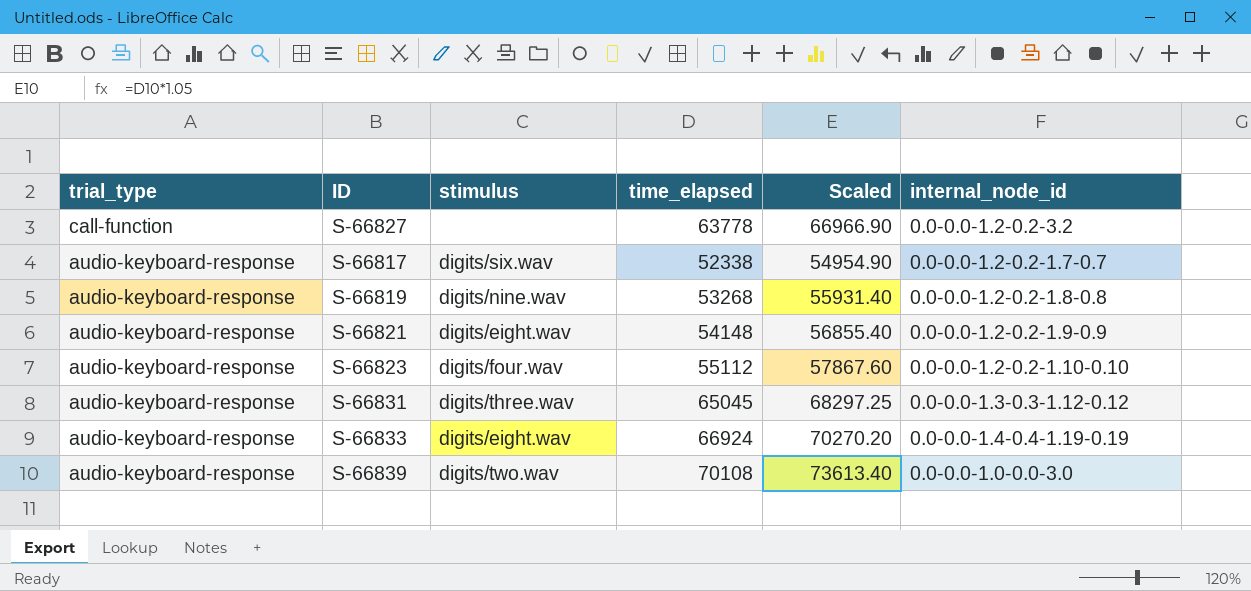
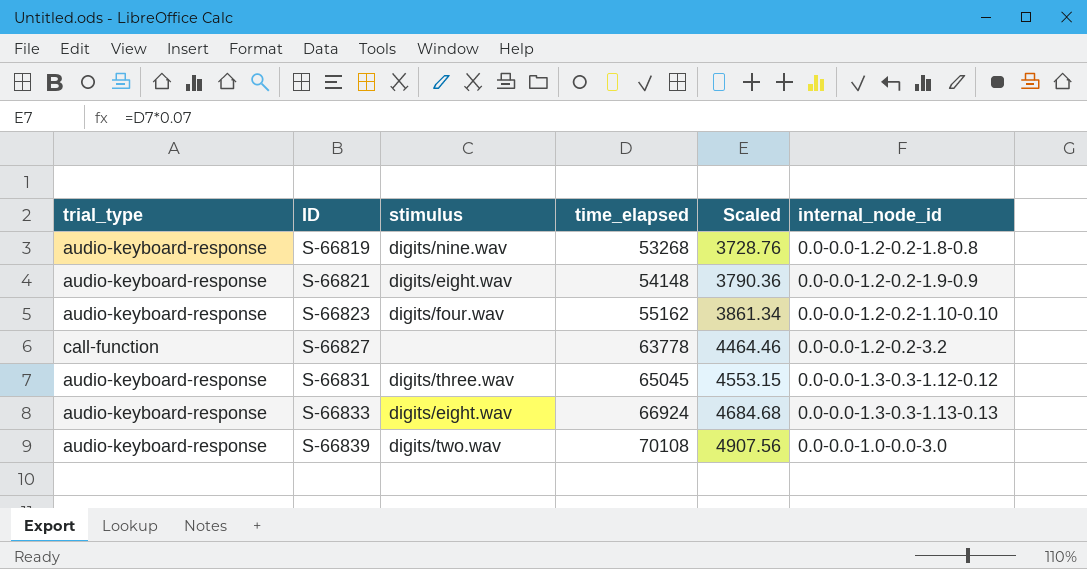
row order: trial_type descending -> ID ascending
column Scaled | formula: [time_elapsed] * 1.05 -> [time_elapsed] * 0.07
row S-66817: audio-keyboard-response | digits/six.wav | 52338 | 54954.90 | 0.0-0.0-1.2-0.2-1.7-0.7 -> none
S-66823 | time_elapsed: 55112 -> 55162
S-66833 | internal_node_id: 0.0-0.0-1.4-0.4-1.19-0.19 -> 0.0-0.0-1.3-0.3-1.13-0.13

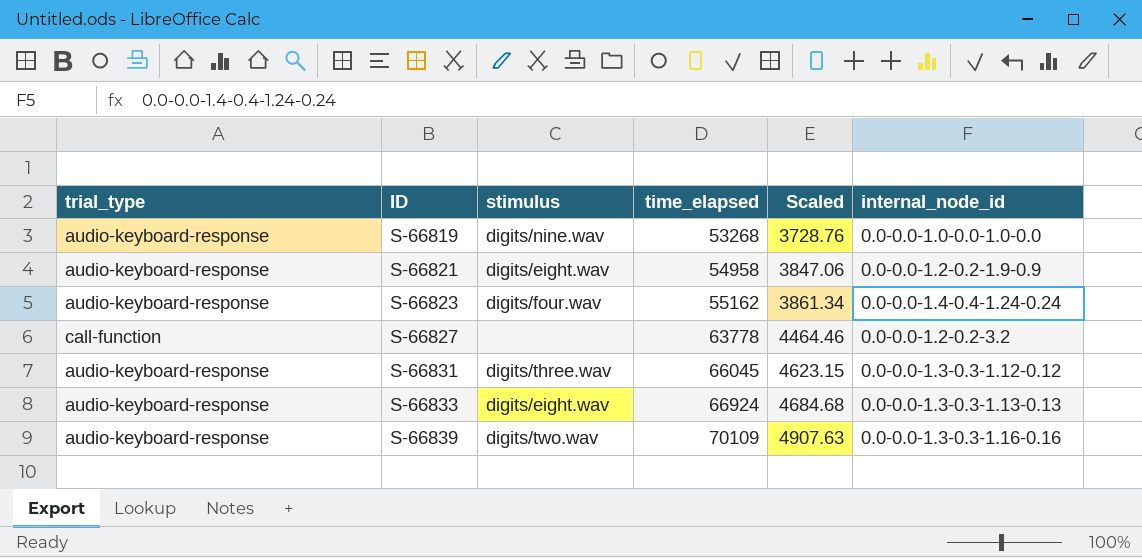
S-66819 | internal_node_id: 0.0-0.0-1.2-0.2-1.8-0.8 -> 0.0-0.0-1.0-0.0-1.0-0.0
S-66821 | time_elapsed: 54148 -> 54958
S-66821 | Scaled: 3790.36 -> 3847.06
S-66823 | internal_node_id: 0.0-0.0-1.2-0.2-1.10-0.10 -> 0.0-0.0-1.4-0.4-1.24-0.24
S-66831 | time_elapsed: 65045 -> 66045
S-66831 | Scaled: 4553.15 -> 4623.15
S-66839 | time_elapsed: 70108 -> 70109
S-66839 | Scaled: 4907.56 -> 4907.63
S-66839 | internal_node_id: 0.0-0.0-1.0-0.0-3.0 -> 0.0-0.0-1.3-0.3-1.16-0.16

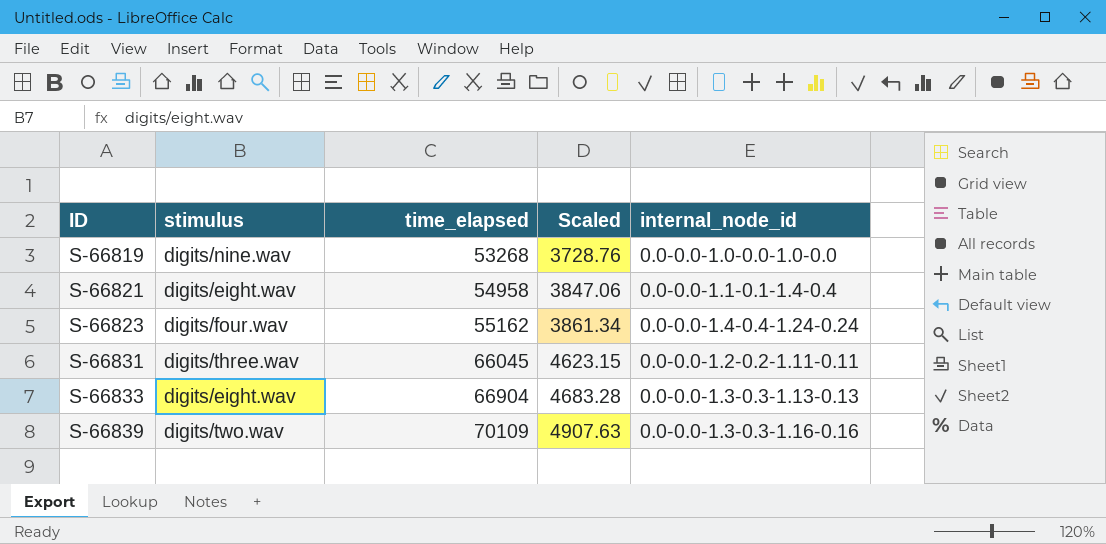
column trial_type | position: 1 -> none
row S-66827: call-function | none | 63778 | 4464.46 | 0.0-0.0-1.2-0.2-3.2 -> none
S-66821 | internal_node_id: 0.0-0.0-1.2-0.2-1.9-0.9 -> 0.0-0.0-1.1-0.1-1.4-0.4
S-66831 | internal_node_id: 0.0-0.0-1.3-0.3-1.12-0.12 -> 0.0-0.0-1.2-0.2-1.11-0.11
S-66833 | time_elapsed: 66924 -> 66904
S-66833 | Scaled: 4684.68 -> 4683.28

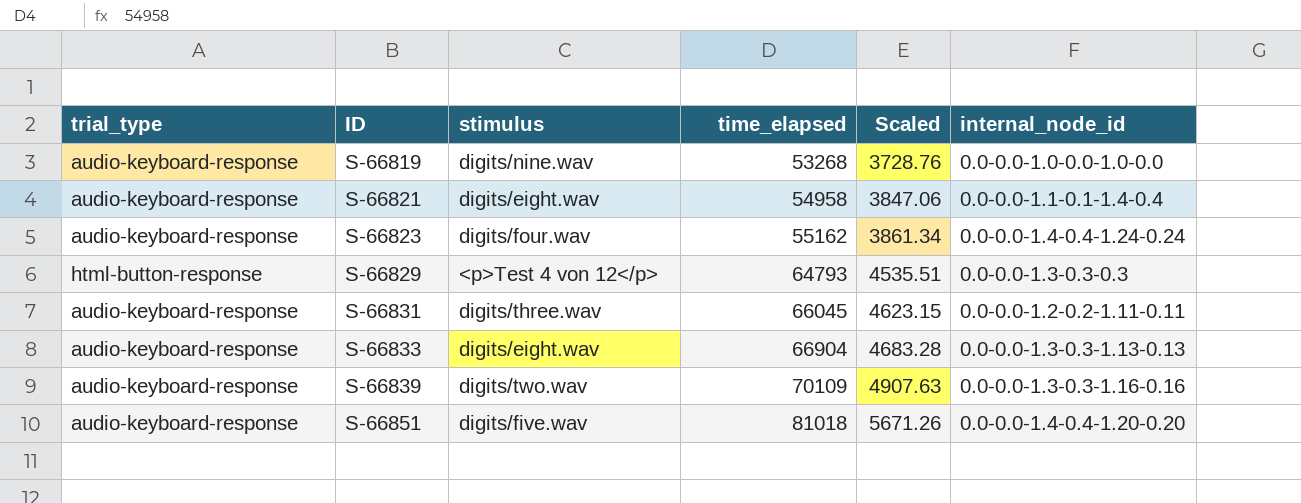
column trial_type | position: none -> 1
row S-66829: none -> html-button-response | <p>Test 4 von 12</p> | 64793 | 4535.51 | 0.0-0.0-1.3-0.3-0.3
row S-66851: none -> audio-keyboard-response | digits/five.wav | 81018 | 5671.26 | 0.0-0.0-1.4-0.4-1.20-0.20

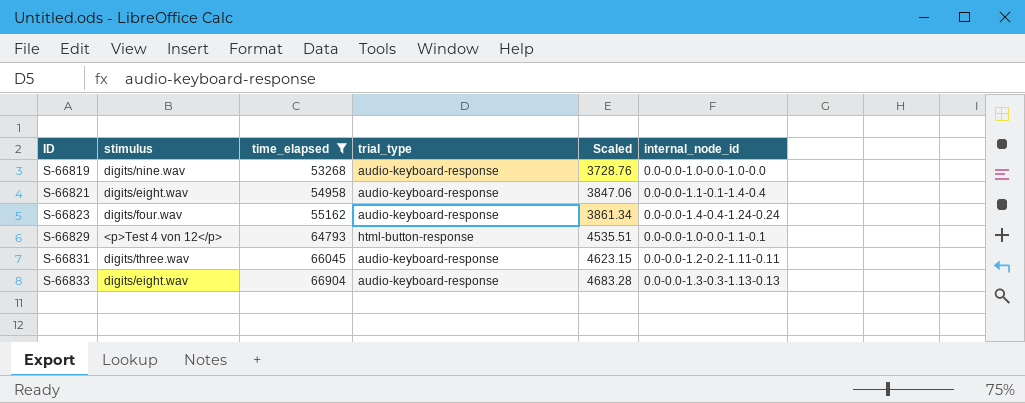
filter: none -> time_elapsed <= 66904
column trial_type | position: 1 -> 4
S-66829 | internal_node_id: 0.0-0.0-1.3-0.3-0.3 -> 0.0-0.0-1.0-0.0-1.1-0.1

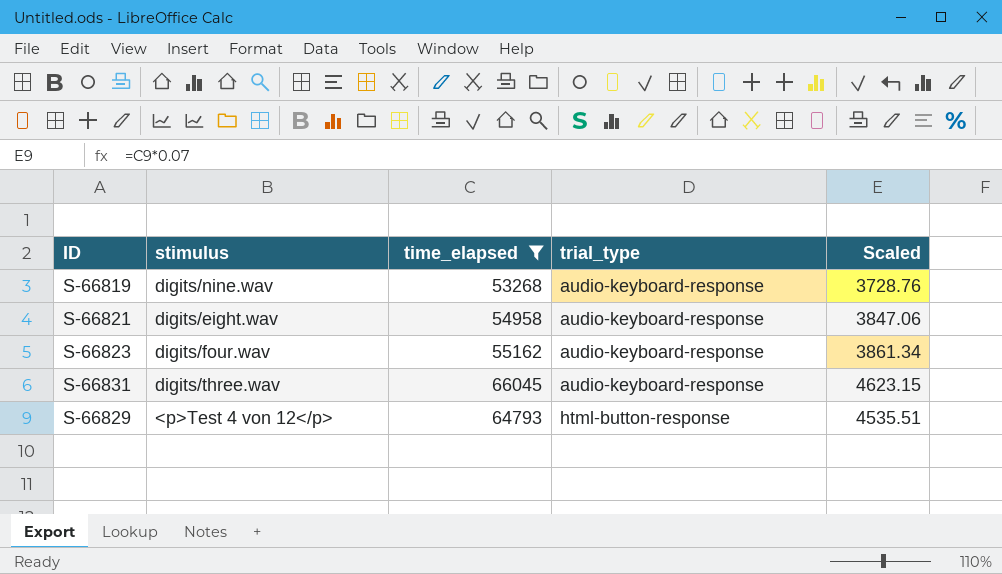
row order: ID ascending -> trial_type ascending
column internal_node_id | position: 6 -> none
row S-66833: digits/eight.wav | 66904 | audio-keyboard-response | 4683.28 | 0.0-0.0-1.3-0.3-1.13-0.13 -> none

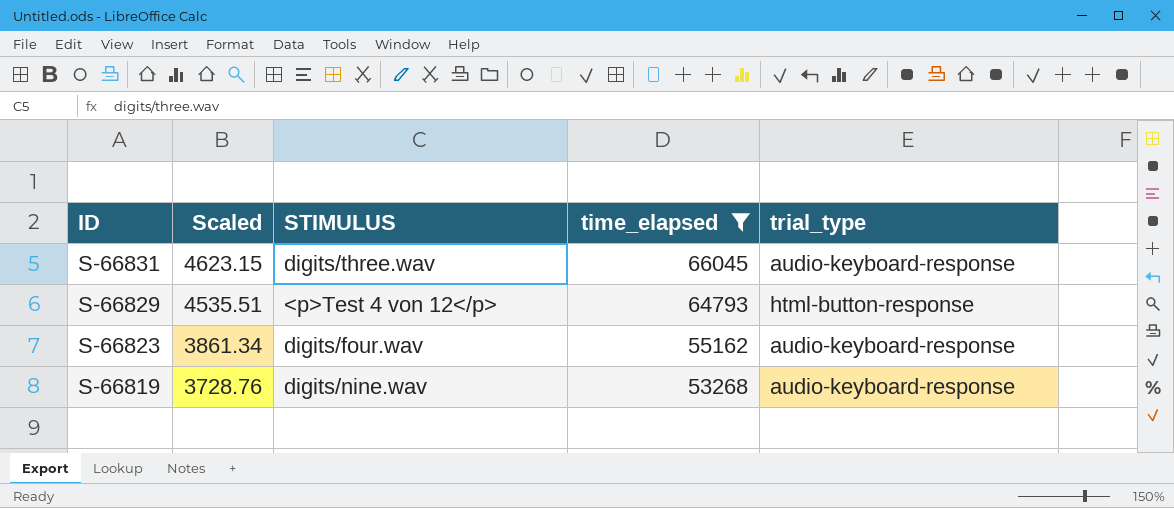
row order: trial_type ascending -> ID descending
column Scaled | position: 5 -> 2
column name: stimulus -> STIMULUS
row S-66821: digits/eight.wav | 54958 | audio-keyboard-response | 3847.06 -> none

